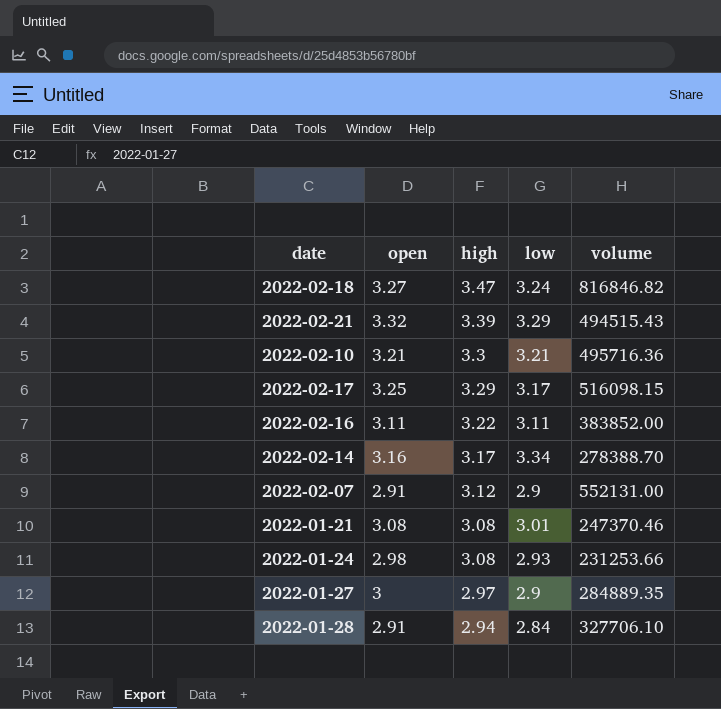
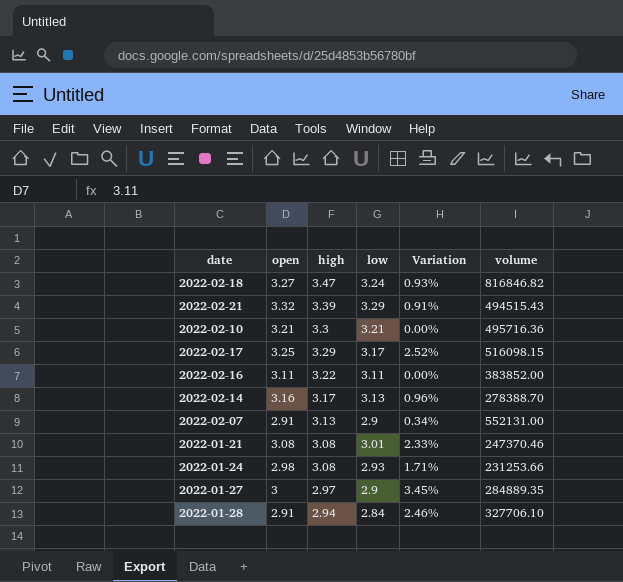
column Variation | formula: none -> ([open] - [low]) / [low]
2022-02-14 | low: 3.34 -> 3.13
2022-02-07 | high: 3.12 -> 3.13

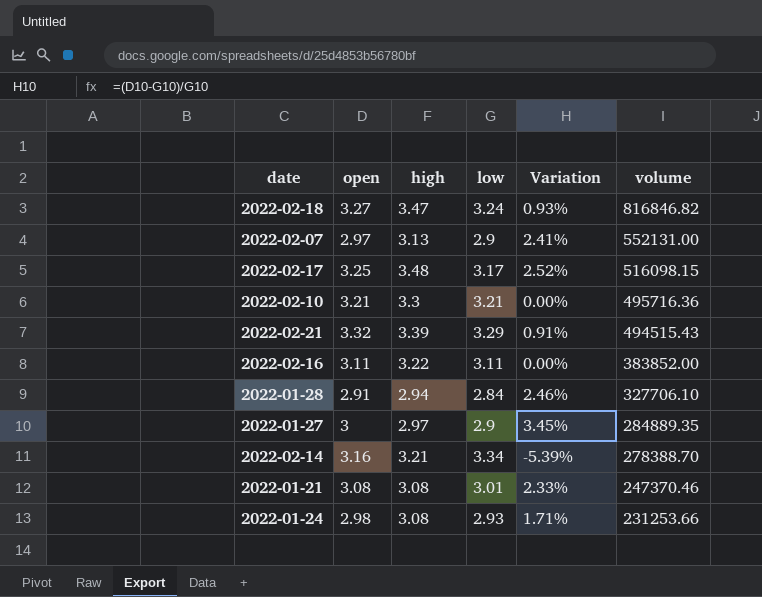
row order: high descending -> volume descending
2022-02-07 | open: 2.91 -> 2.97
2022-02-07 | Variation: 0.34% -> 2.41%
2022-02-17 | high: 3.29 -> 3.48
2022-02-14 | high: 3.17 -> 3.21
2022-02-14 | low: 3.13 -> 3.34
2022-02-14 | Variation: 0.96% -> -5.39%

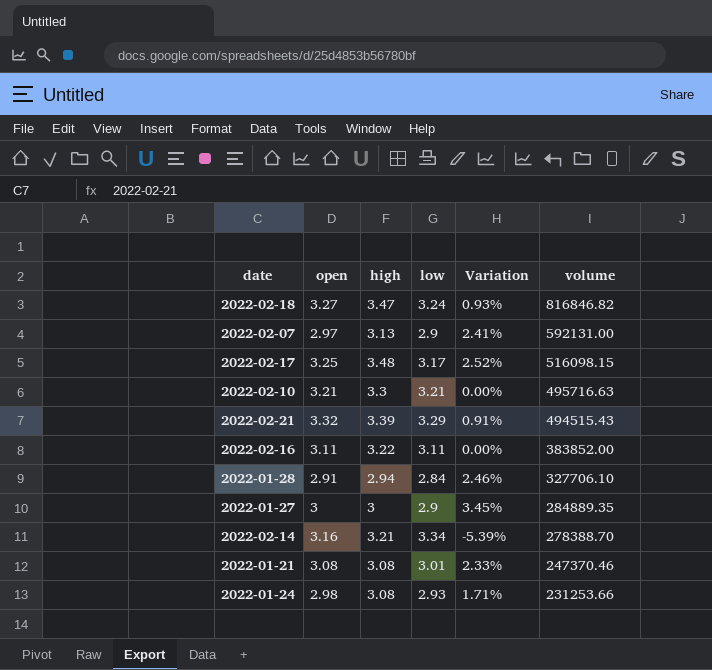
2022-02-07 | volume: 552131.00 -> 592131.00
2022-02-10 | volume: 495716.36 -> 495716.63
2022-01-27 | high: 2.97 -> 3

